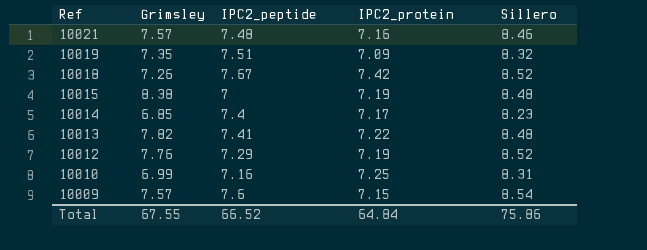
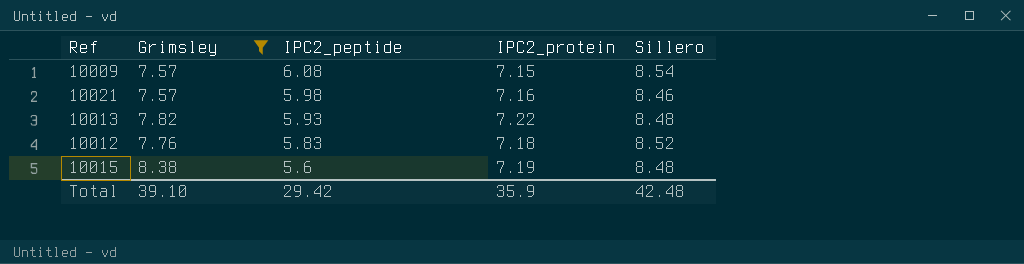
filter: none -> Grimsley >= 7.57
row order: Ref descending -> IPC2_peptide descending
10009 | IPC2_peptide: 7.6 -> 6.08
10021 | IPC2_peptide: 7.48 -> 5.98
10013 | IPC2_peptide: 7.41 -> 5.93
10012 | IPC2_peptide: 7.29 -> 5.83
10012 | IPC2_protein: 7.19 -> 7.18
10015 | IPC2_peptide: 7 -> 5.6
Total | Grimsley: 67.55 -> 39.10
Total | IPC2_peptide: 66.52 -> 29.42
Total | IPC2_protein: 64.84 -> 35.9
Total | Sillero: 75.86 -> 42.48

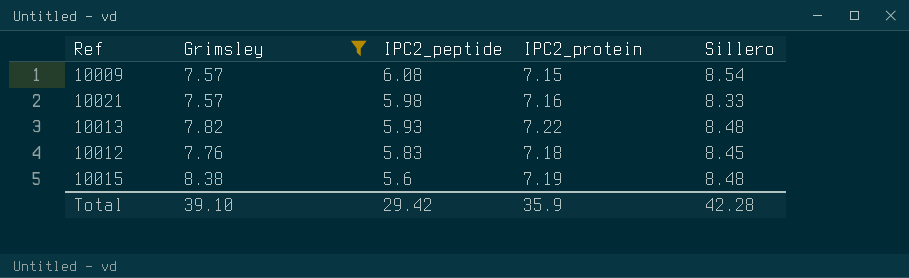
10021 | Sillero: 8.46 -> 8.33
10012 | Sillero: 8.52 -> 8.45
Total | Sillero: 42.48 -> 42.28

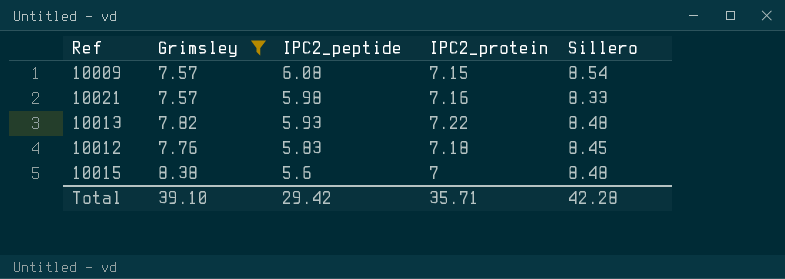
10015 | IPC2_protein: 7.19 -> 7
Total | IPC2_protein: 35.9 -> 35.71

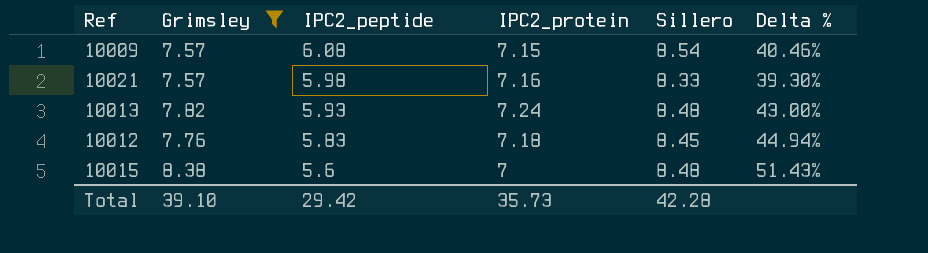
column Delta % | formula: none -> ([Sillero] - [IPC2_peptide]) / [IPC2_peptide]
10013 | IPC2_protein: 7.22 -> 7.24
Total | IPC2_protein: 35.71 -> 35.73

